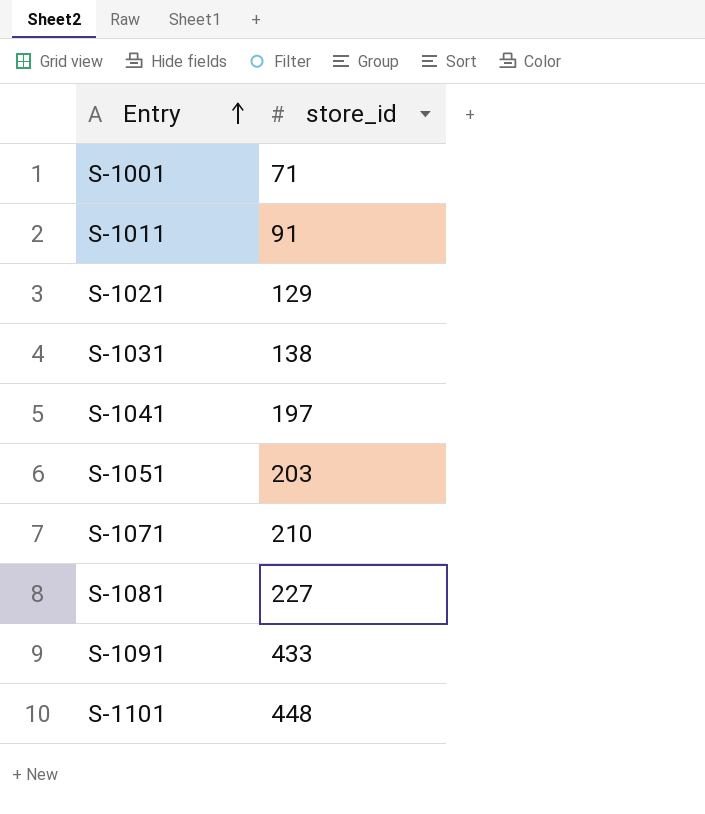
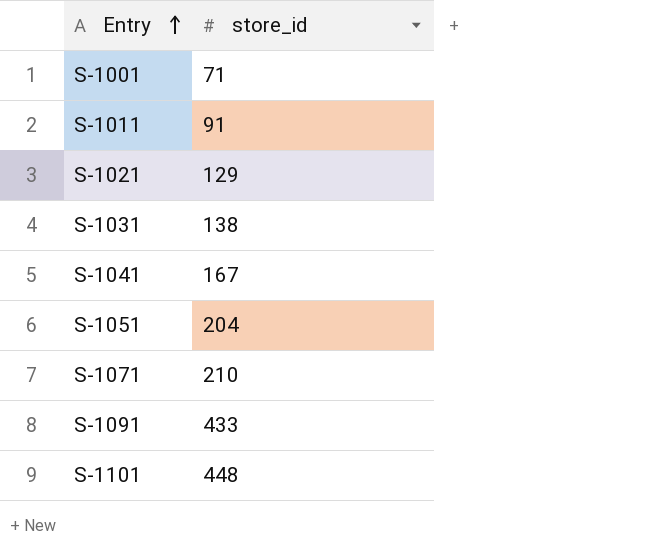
row S-1081: 227 -> none
S-1041 | store_id: 197 -> 167
S-1051 | store_id: 203 -> 204

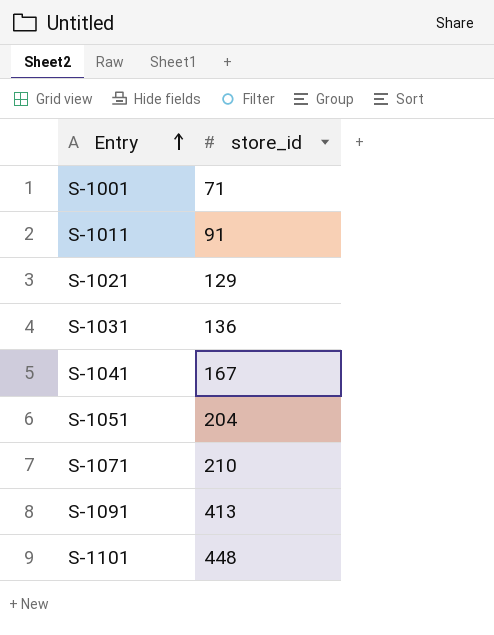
S-1031 | store_id: 138 -> 136
S-1091 | store_id: 433 -> 413

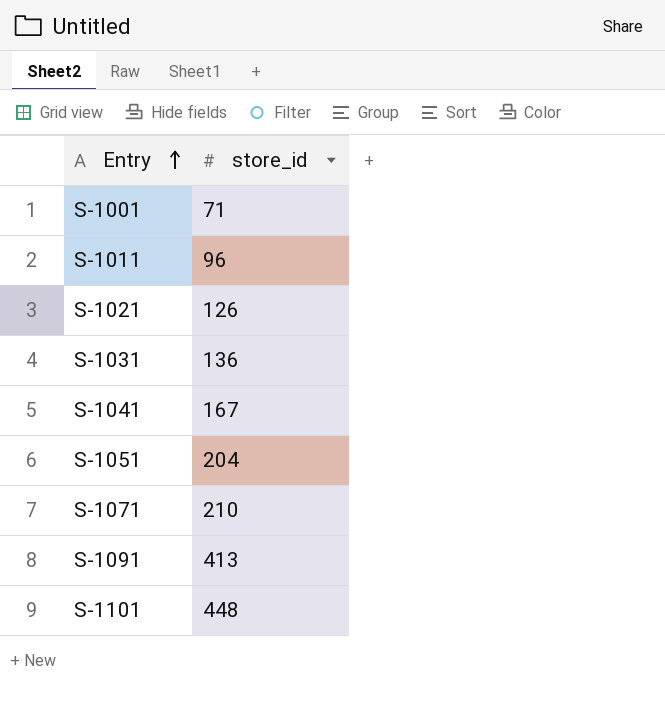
S-1011 | store_id: 91 -> 96
S-1021 | store_id: 129 -> 126

